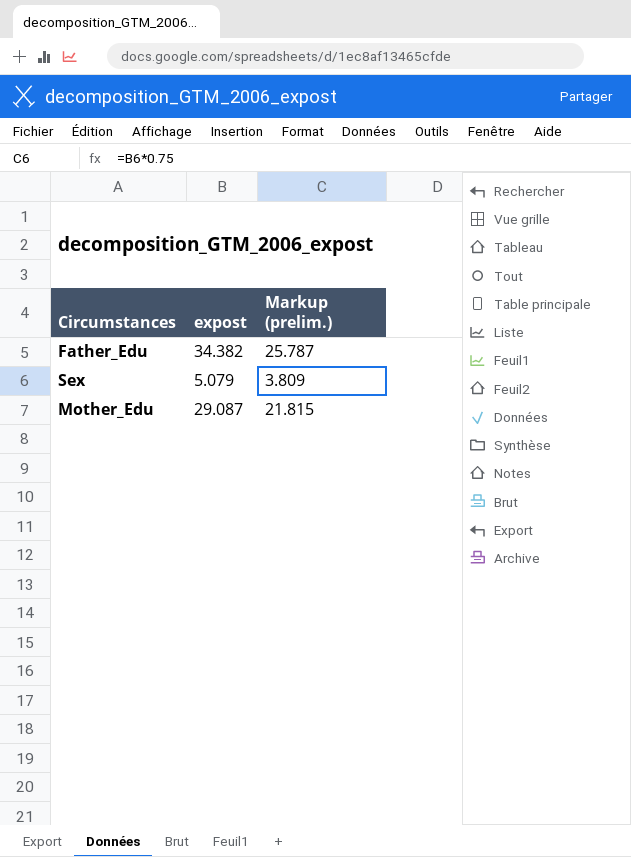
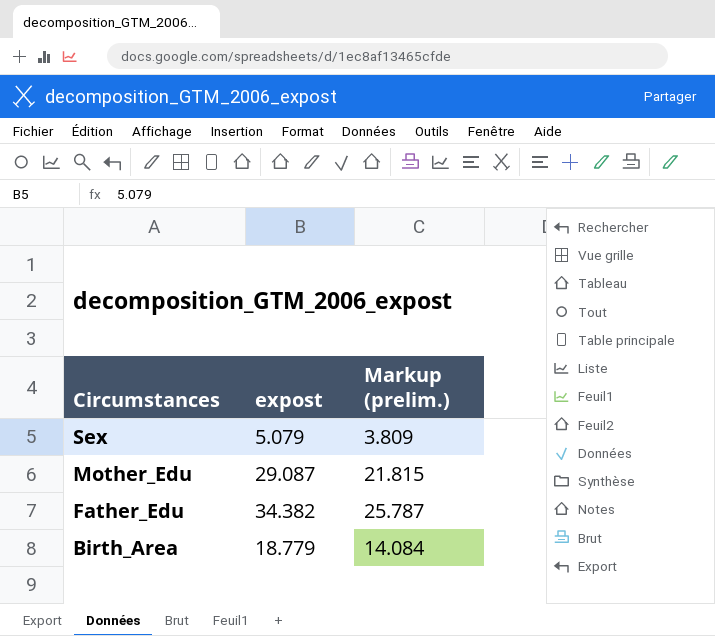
row order: none -> Circumstances descending
row Birth_Area: none -> 18.779 | 14.084

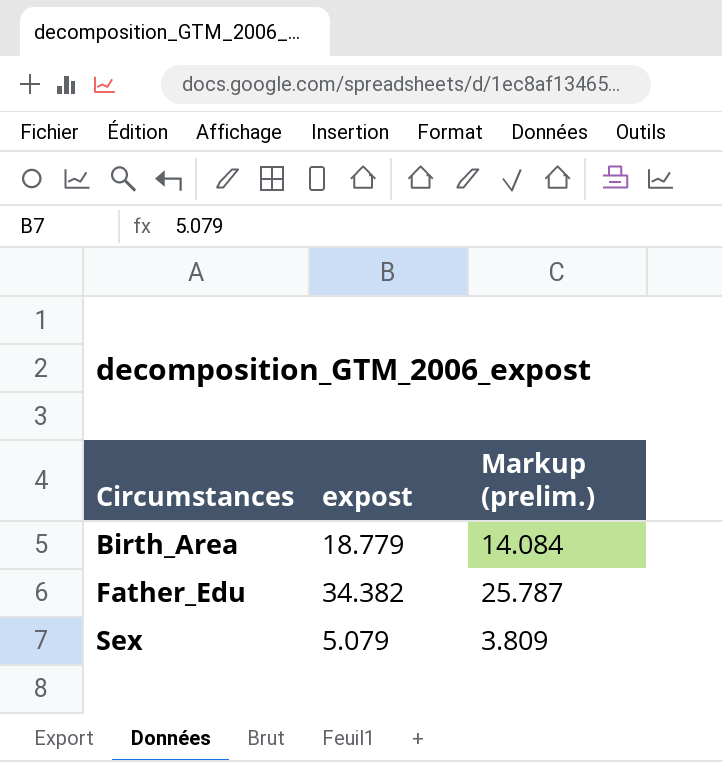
row order: Circumstances descending -> Circumstances ascending
row Mother_Edu: 29.087 | 21.815 -> none

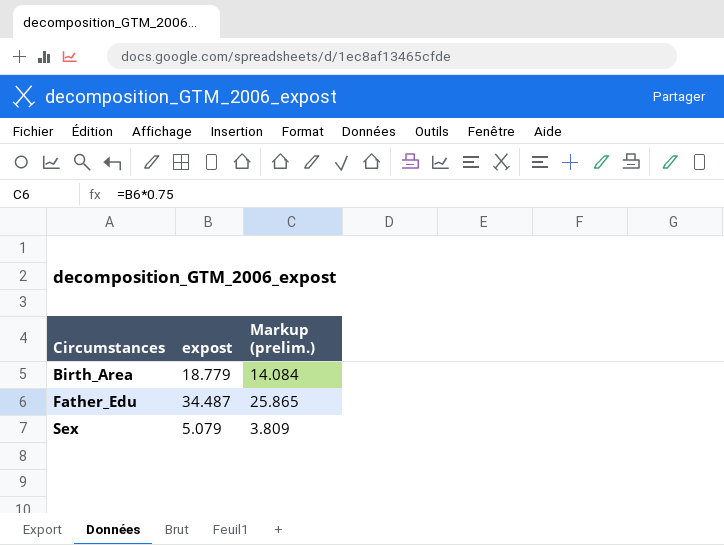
Father_Edu | expost: 34.382 -> 34.487
Father_Edu | Markup (prelim.): 25.787 -> 25.865

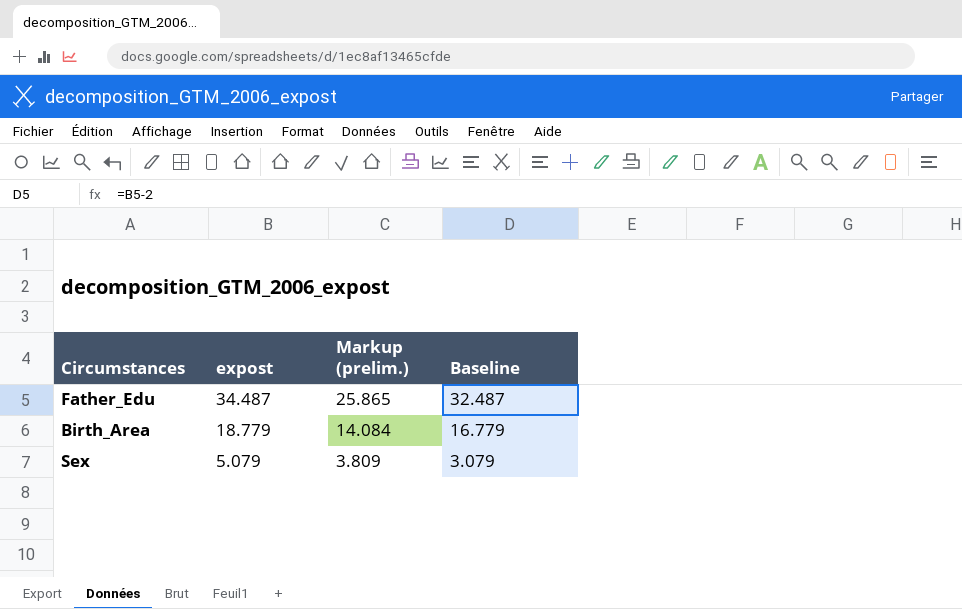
row order: Circumstances ascending -> expost descending
column Baseline | formula: none -> [expost] - 2

